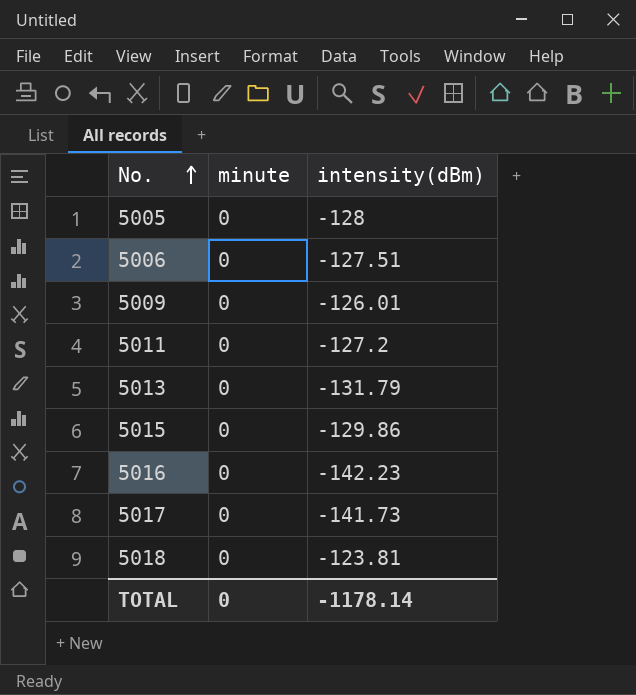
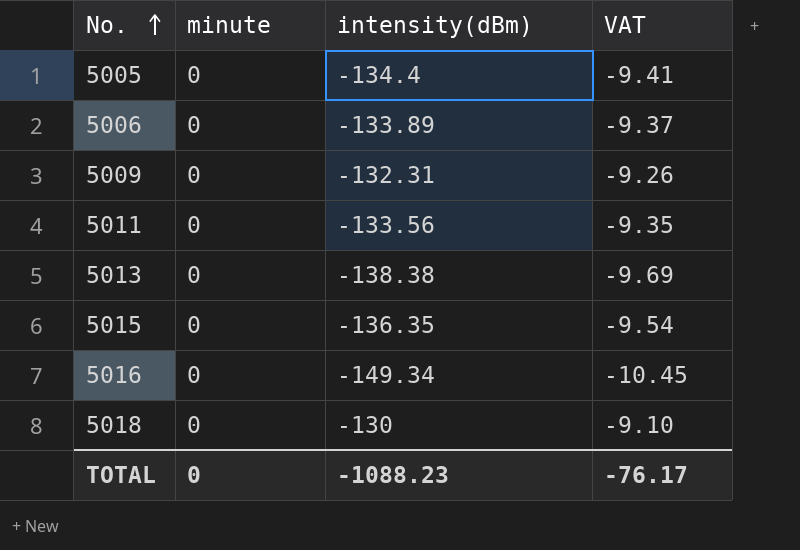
column VAT | formula: none -> [intensity(dBm)] * 0.07
row 5017: 0 | -141.73 -> none
5005 | intensity(dBm): -128 -> -134.4
5006 | intensity(dBm): -127.51 -> -133.89
5009 | intensity(dBm): -126.01 -> -132.31
5011 | intensity(dBm): -127.2 -> -133.56
5013 | intensity(dBm): -131.79 -> -138.38
5015 | intensity(dBm): -129.86 -> -136.35
5016 | intensity(dBm): -142.23 -> -149.34
5018 | intensity(dBm): -123.81 -> -130
TOTAL | intensity(dBm): -1178.14 -> -1088.23

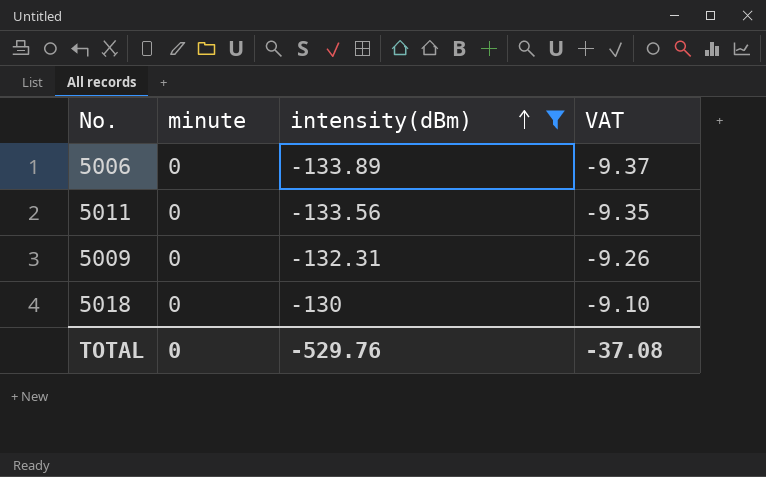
filter: none -> intensity(dBm) >= -133.89
row order: No. ascending -> intensity(dBm) ascending
TOTAL | intensity(dBm): -1088.23 -> -529.76
TOTAL | VAT: -76.17 -> -37.08

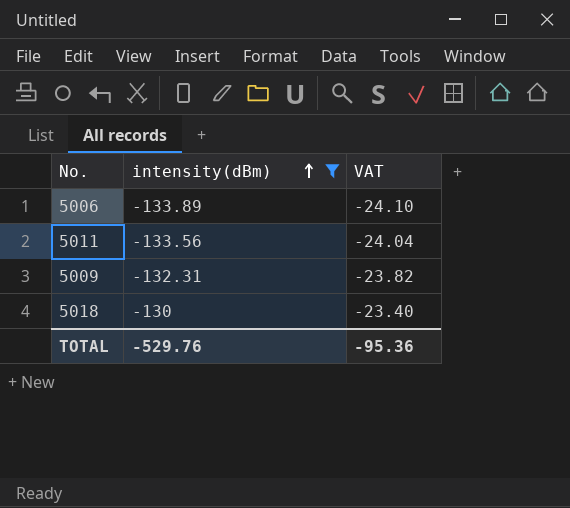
column minute | position: 2 -> none
column VAT | formula: [intensity(dBm)] * 0.07 -> [intensity(dBm)] * 0.18
TOTAL | VAT: -37.08 -> -95.36

